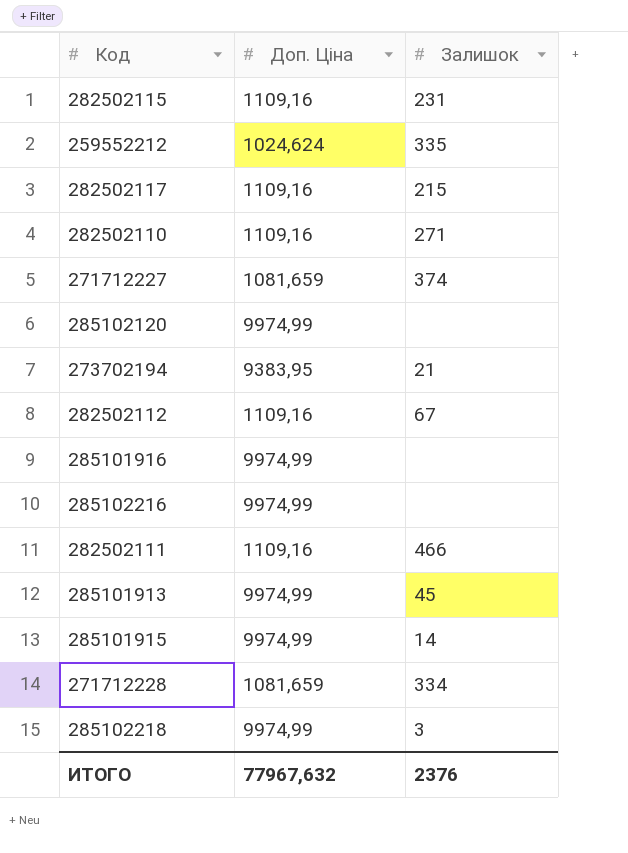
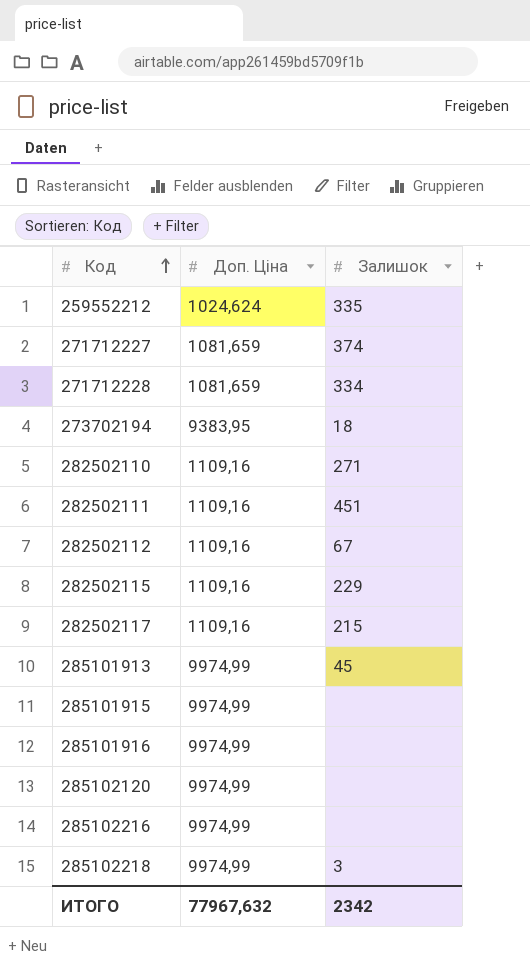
row order: none -> Код ascending
273702194 | Залишок: 21 -> 18
282502111 | Залишок: 466 -> 451
282502115 | Залишок: 231 -> 229
285101915 | Залишок: 14 -> none
ИТОГО | Залишок: 2376 -> 2342

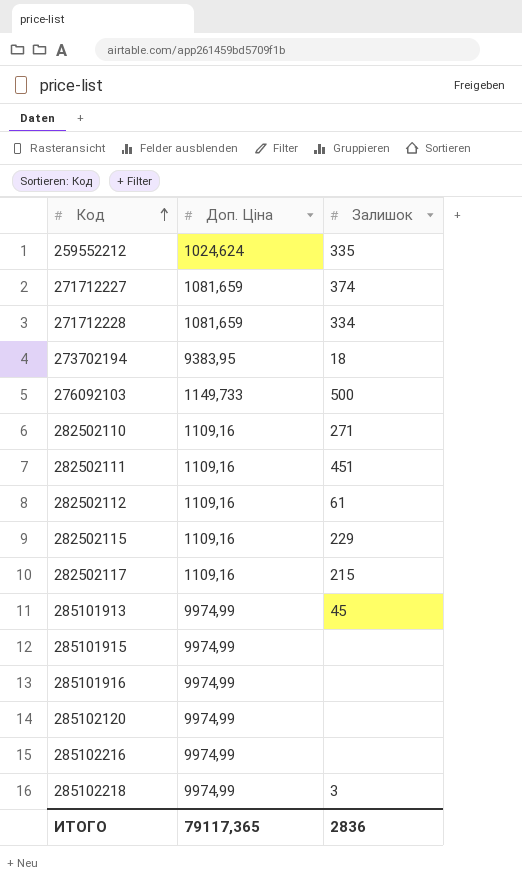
row 276092103: none -> 1149,733 | 500
282502112 | Залишок: 67 -> 61
ИТОГО | Доп. Ціна: 77967,632 -> 79117,365
ИТОГО | Залишок: 2342 -> 2836

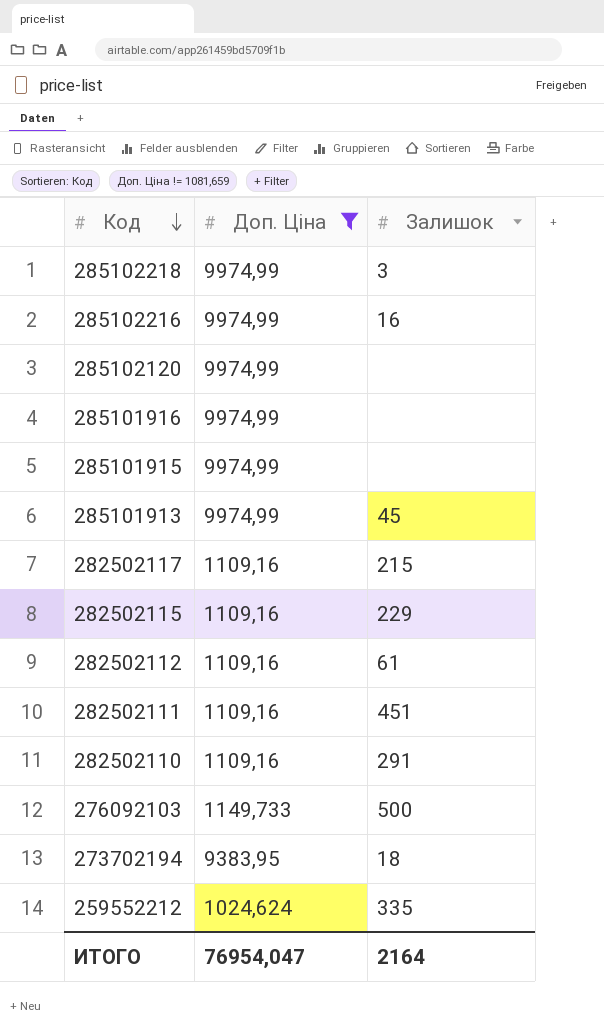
filter: none -> Доп. Ціна != 1081,659
row order: Код ascending -> Код descending
285102216 | Залишок: none -> 16
282502110 | Залишок: 271 -> 291
ИТОГО | Доп. Ціна: 79117,365 -> 76954,047
ИТОГО | Залишок: 2836 -> 2164

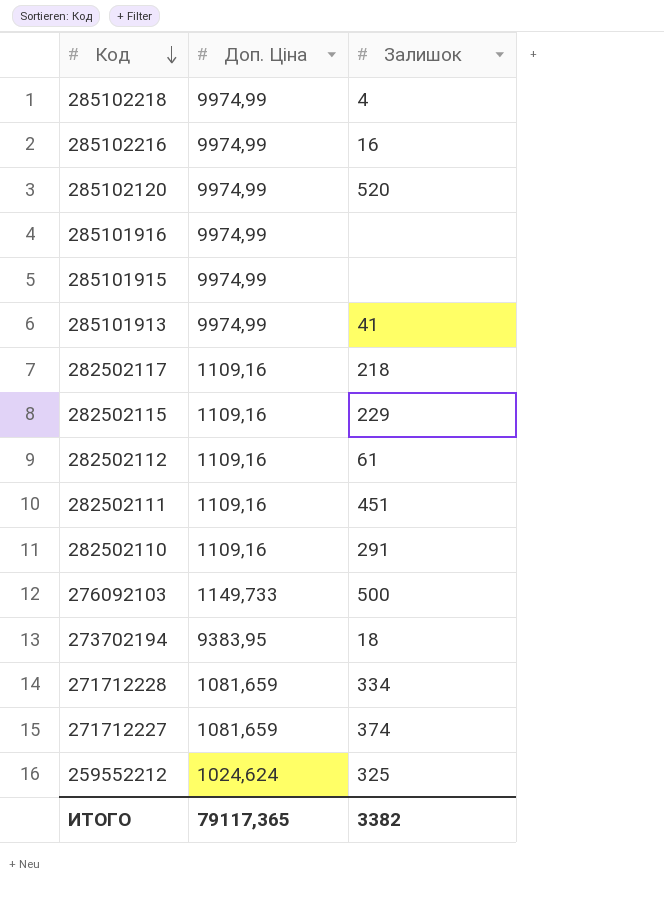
filter: Доп. Ціна != 1081,659 -> none
285102218 | Залишок: 3 -> 4
285102120 | Залишок: none -> 520
285101913 | Залишок: 45 -> 41
282502117 | Залишок: 215 -> 218
259552212 | Залишок: 335 -> 325
ИТОГО | Доп. Ціна: 76954,047 -> 79117,365
ИТОГО | Залишок: 2164 -> 3382

